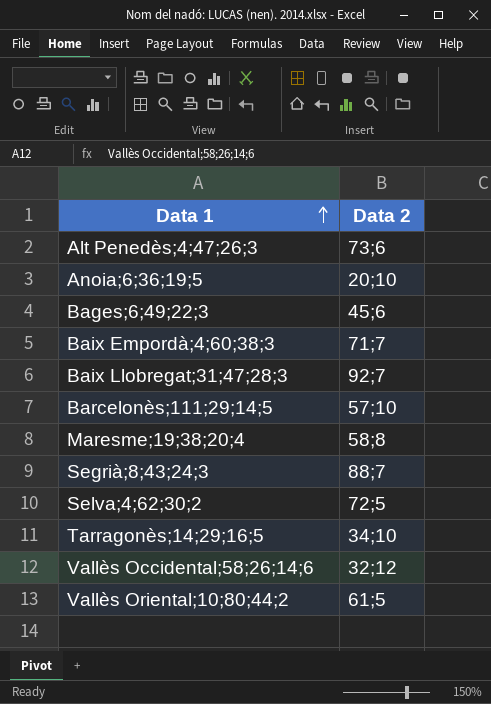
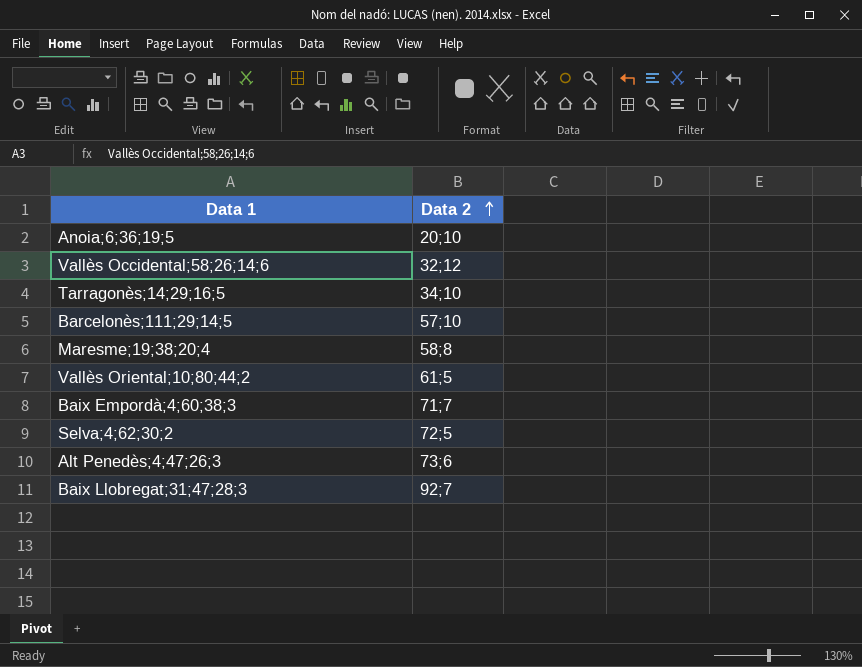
row order: Data 1 ascending -> Data 2 ascending
row Bages;6;49;22;3: 45;6 -> none
row Segrià;8;43;24;3: 88;7 -> none

